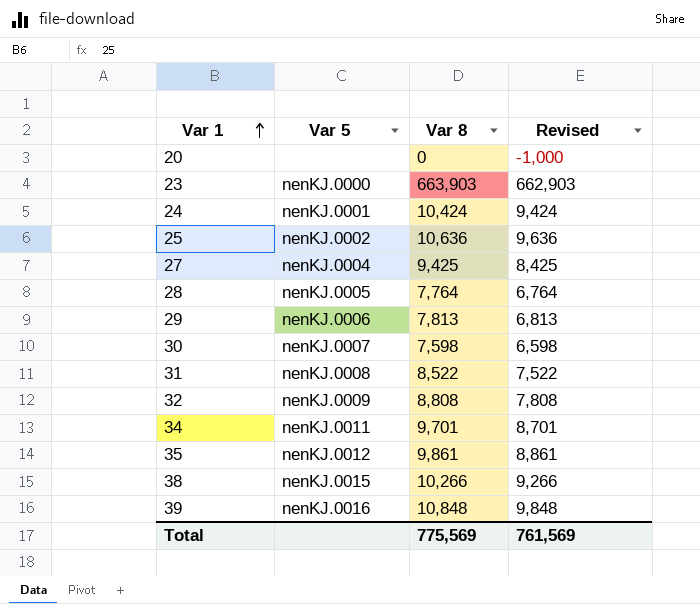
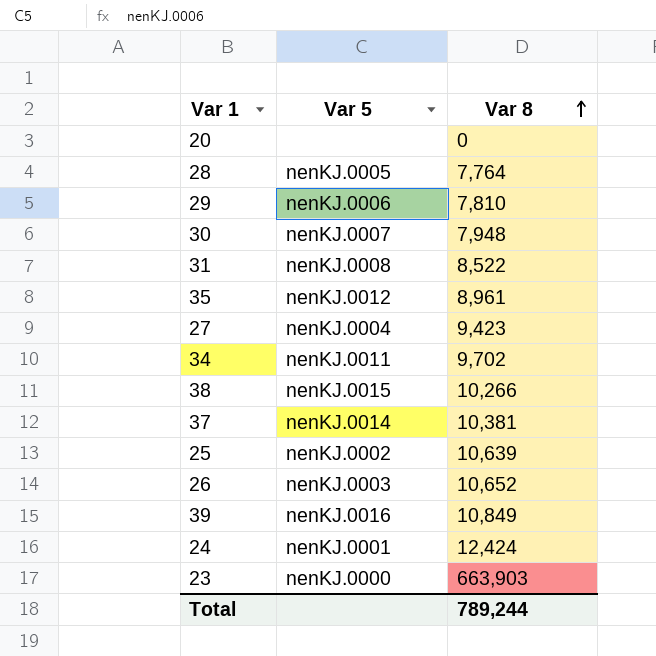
row order: Var 1 ascending -> Var 8 ascending
column Revised | formula: [Var 8] - 1000 -> none
row 32: nenKJ.0009 | 8,808 | 7,808 -> none
29 | Var 8: 7,813 -> 7,810
30 | Var 8: 7,598 -> 7,948
35 | Var 8: 9,861 -> 8,961
27 | Var 8: 9,425 -> 9,423
34 | Var 8: 9,701 -> 9,702
row 37: none -> nenKJ.0014 | 10,381
25 | Var 8: 10,636 -> 10,639
row 26: none -> nenKJ.0003 | 10,652
39 | Var 8: 10,848 -> 10,849
24 | Var 8: 10,424 -> 12,424
Total | Var 8: 775,569 -> 789,244

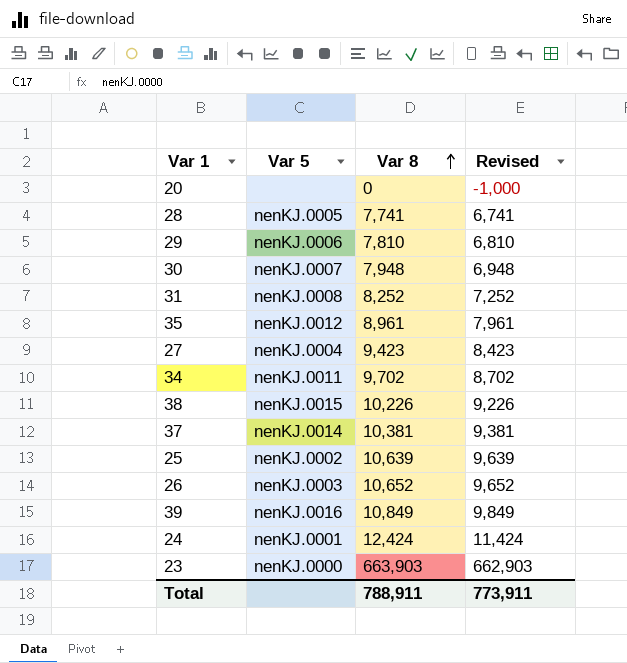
column Revised | formula: none -> [Var 8] - 1000
28 | Var 8: 7,764 -> 7,741
31 | Var 8: 8,522 -> 8,252
38 | Var 8: 10,266 -> 10,226
Total | Var 8: 789,244 -> 788,911

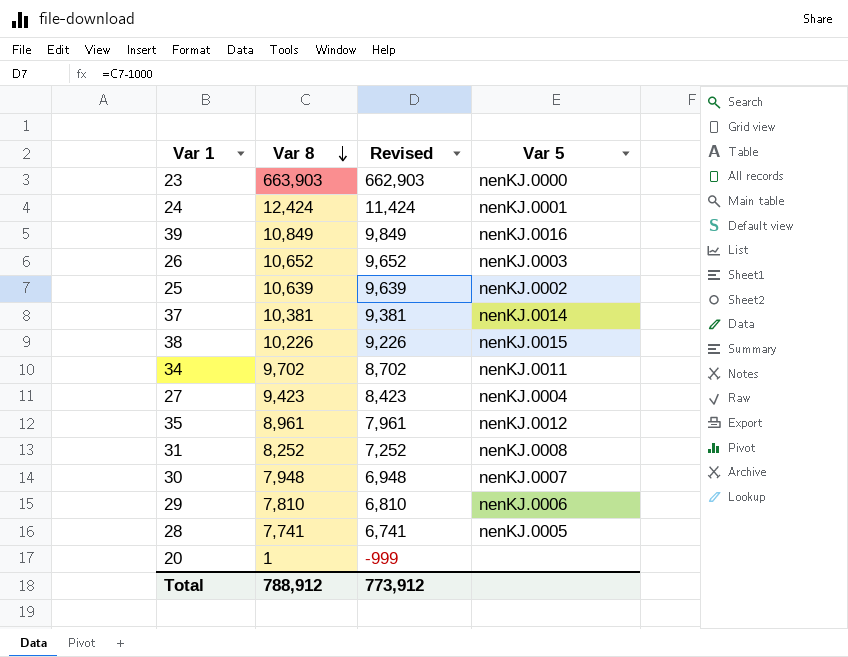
row order: Var 8 ascending -> Var 8 descending
column Var 5 | position: 2 -> 4
20 | Var 8: 0 -> 1
20 | Revised: -1,000 -> -999
Total | Var 8: 788,911 -> 788,912
Total | Revised: 773,911 -> 773,912

